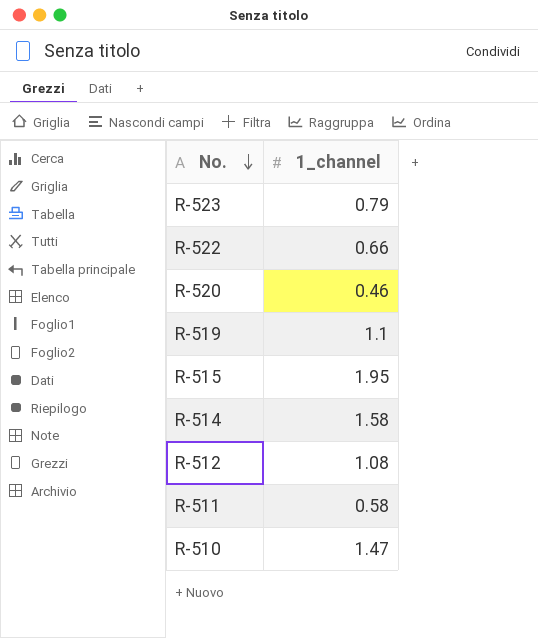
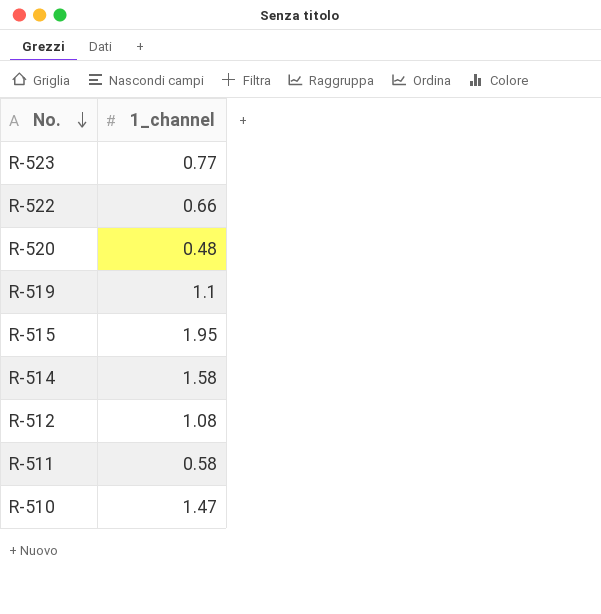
R-523 | 1_channel: 0.79 -> 0.77
R-520 | 1_channel: 0.46 -> 0.48

